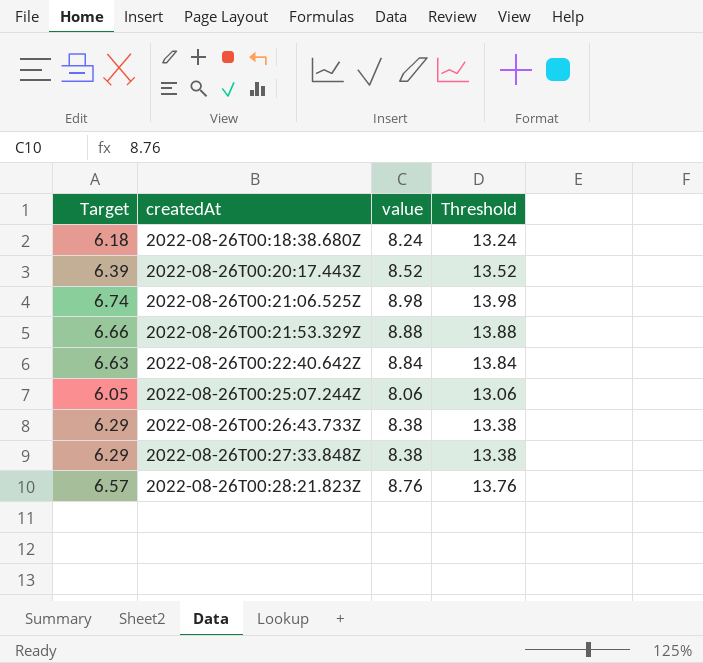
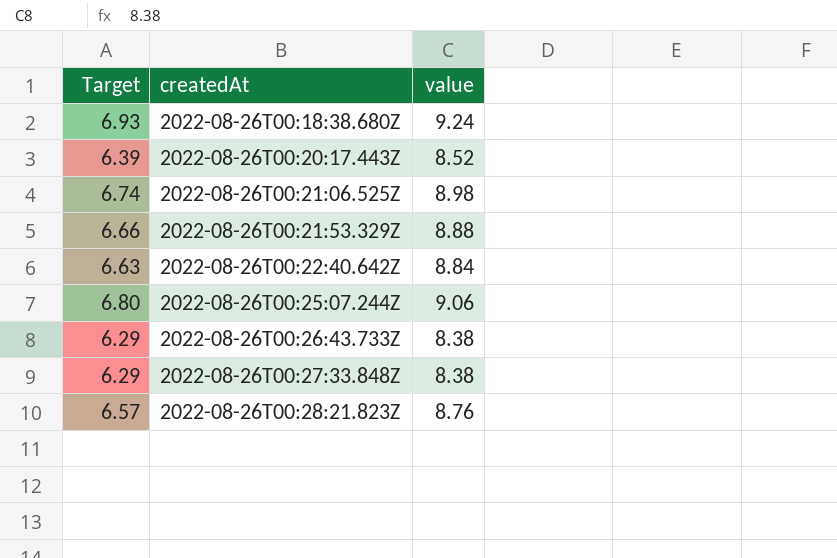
column Threshold | formula: [value] + 5 -> none
2022-08-26T00:18:38.680Z | Target: 6.18 -> 6.93
2022-08-26T00:18:38.680Z | value: 8.24 -> 9.24
2022-08-26T00:25:07.244Z | Target: 6.05 -> 6.80
2022-08-26T00:25:07.244Z | value: 8.06 -> 9.06

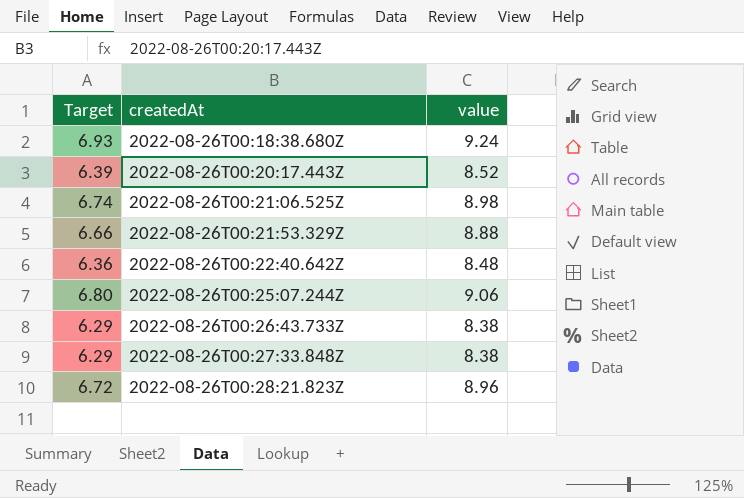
2022-08-26T00:22:40.642Z | Target: 6.63 -> 6.36
2022-08-26T00:22:40.642Z | value: 8.84 -> 8.48
2022-08-26T00:28:21.823Z | Target: 6.57 -> 6.72
2022-08-26T00:28:21.823Z | value: 8.76 -> 8.96

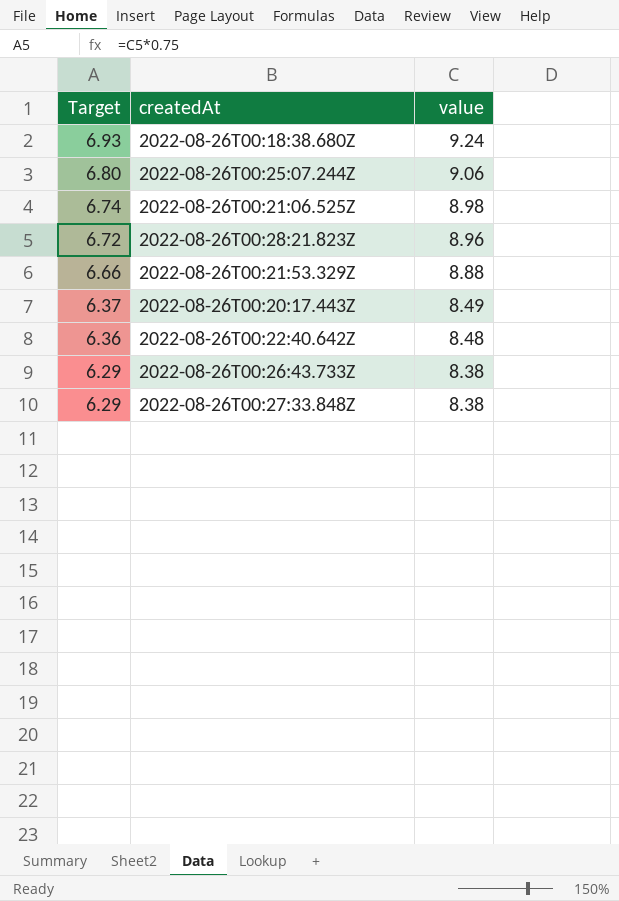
row order: createdAt ascending -> Target descending
2022-08-26T00:20:17.443Z | Target: 6.39 -> 6.37
2022-08-26T00:20:17.443Z | value: 8.52 -> 8.49

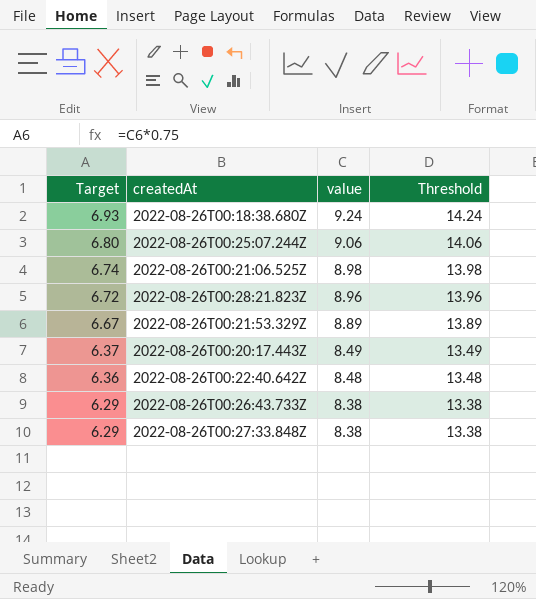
column Threshold | formula: none -> [value] + 5
2022-08-26T00:21:53.329Z | Target: 6.66 -> 6.67
2022-08-26T00:21:53.329Z | value: 8.88 -> 8.89

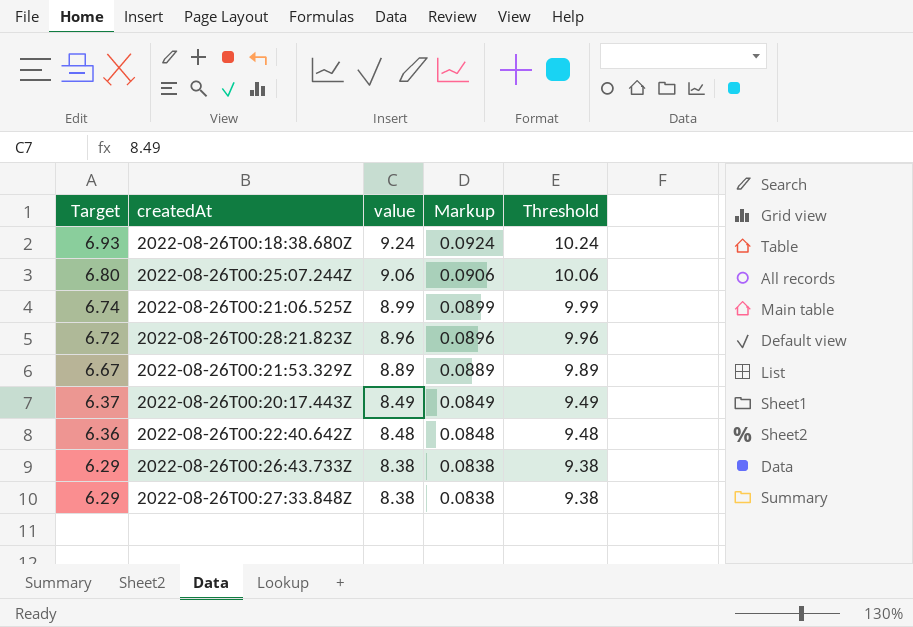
column Markup | formula: none -> [value] * 0.01
column Threshold | formula: [value] + 5 -> [value] + 1
2022-08-26T00:21:06.525Z | value: 8.98 -> 8.99

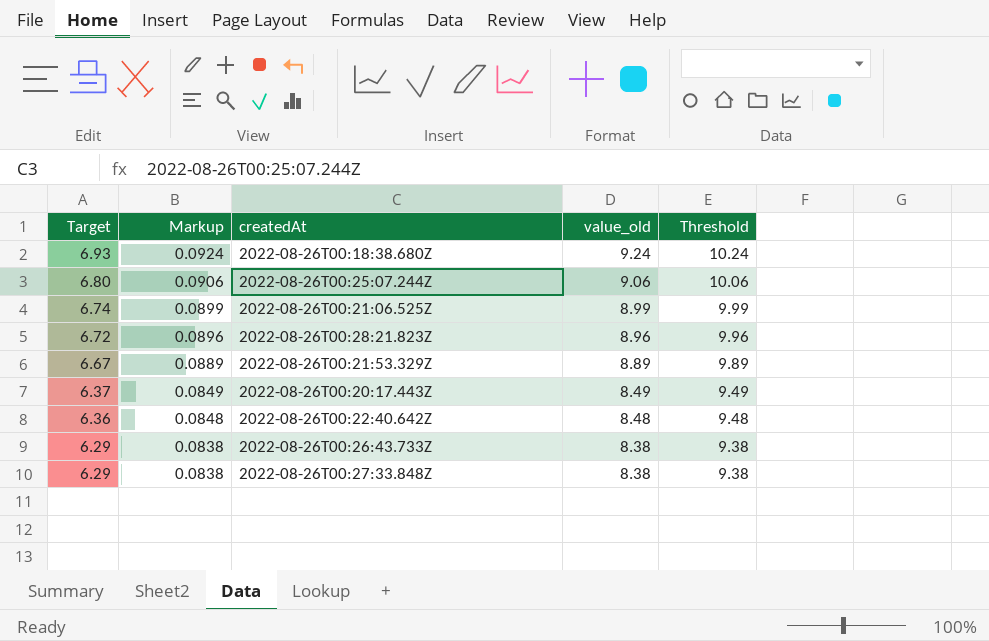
column Markup | position: 4 -> 2
column name: value -> value_old

